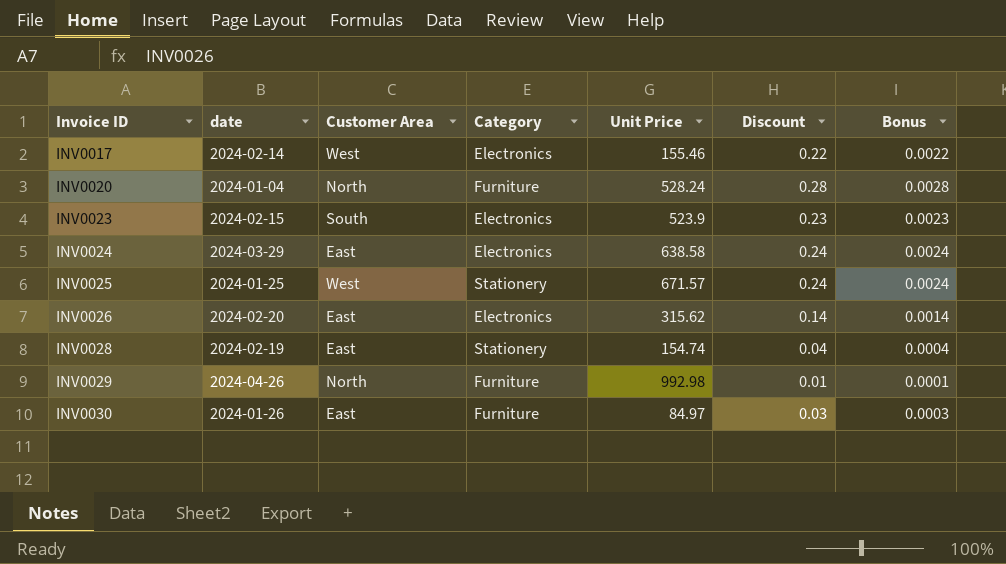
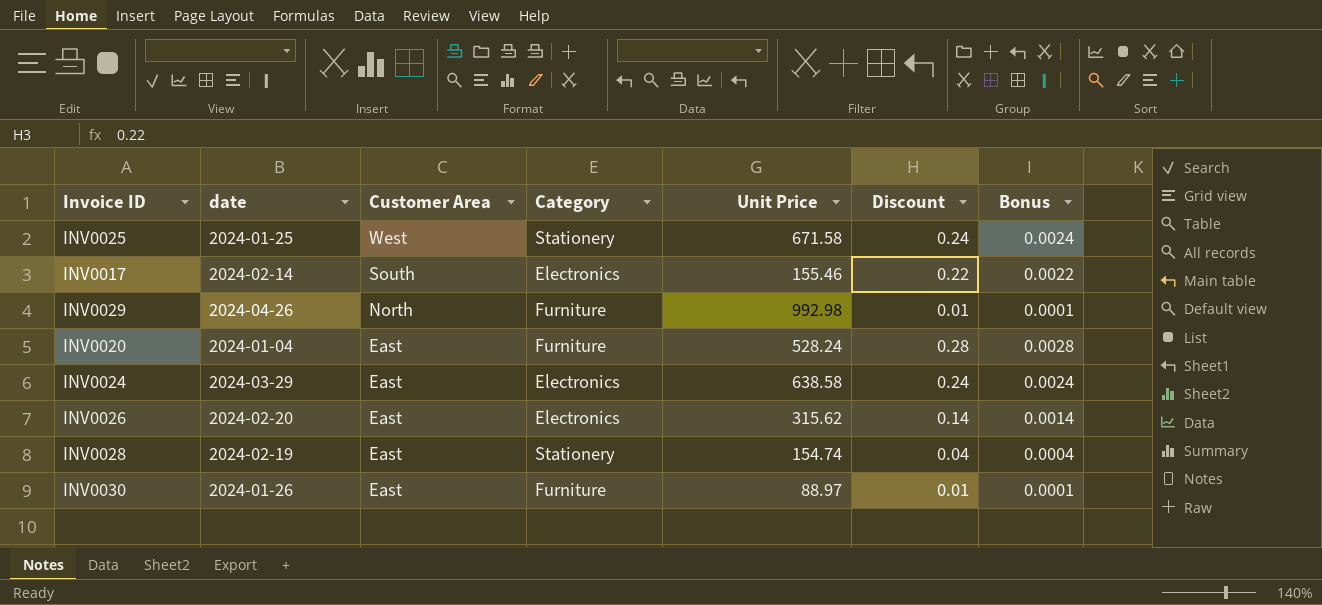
row order: Invoice ID ascending -> Customer Area descending
row INV0023: 2024-02-15 | South | Electronics | 523.9 | 0.23 | 0.0023 -> none
INV0025 | Unit Price: 671.57 -> 671.58
INV0017 | Customer Area: West -> South
INV0020 | Customer Area: North -> East
INV0030 | Unit Price: 84.97 -> 88.97
INV0030 | Discount: 0.03 -> 0.01
INV0030 | Bonus: 0.0003 -> 0.0001

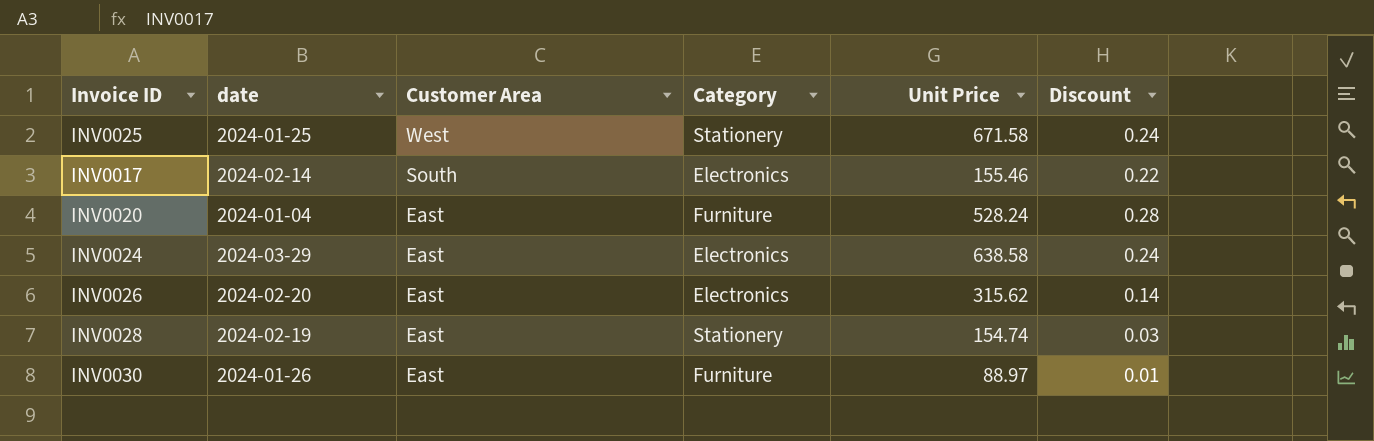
column Bonus | formula: [Discount] * 0.01 -> none
row INV0029: 2024-04-26 | North | Furniture | 992.98 | 0.01 | 0.0001 -> none
INV0028 | Discount: 0.04 -> 0.03

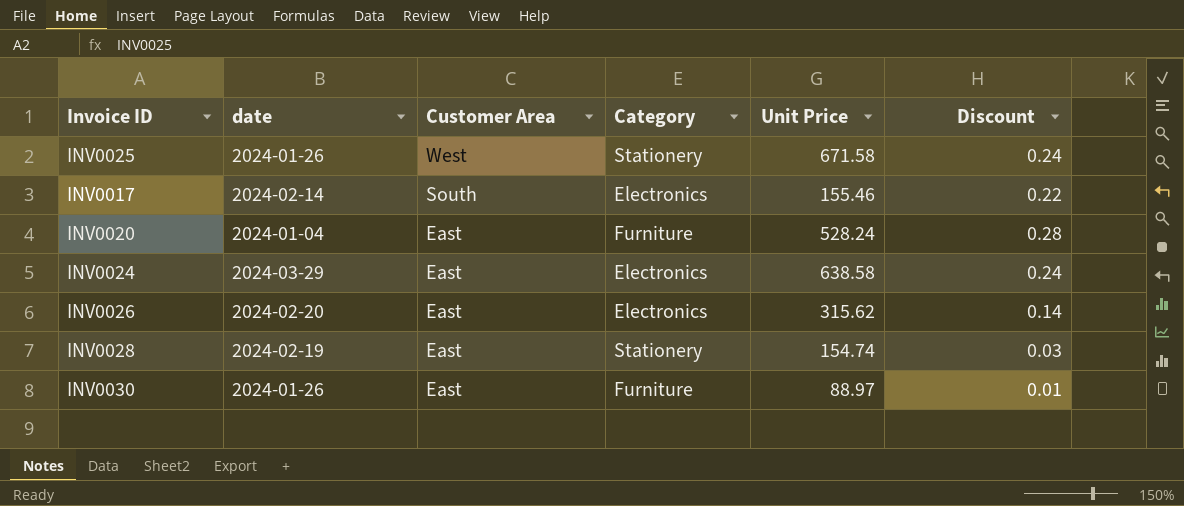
INV0025 | date: 2024-01-25 -> 2024-01-26

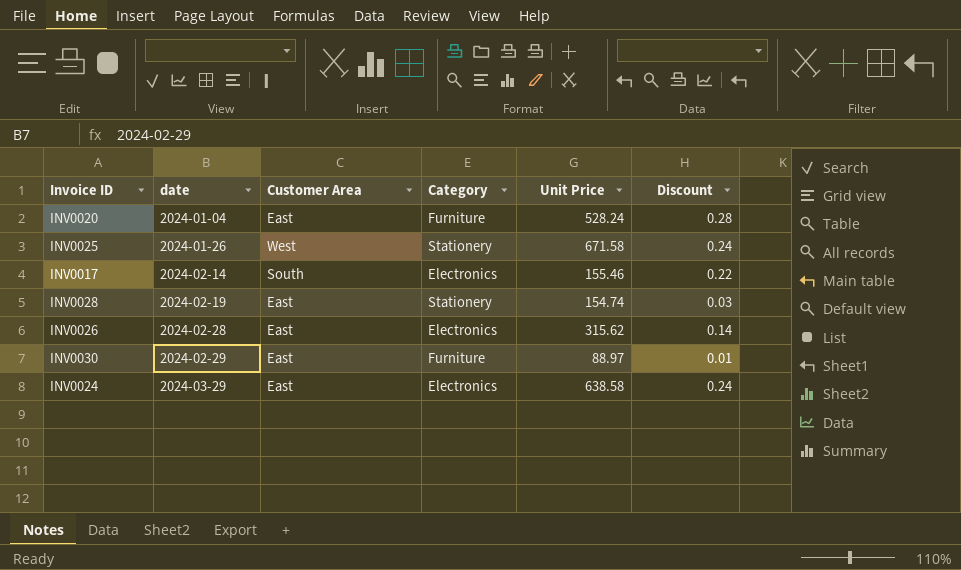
row order: Customer Area descending -> date ascending
INV0026 | date: 2024-02-20 -> 2024-02-28
INV0030 | date: 2024-01-26 -> 2024-02-29

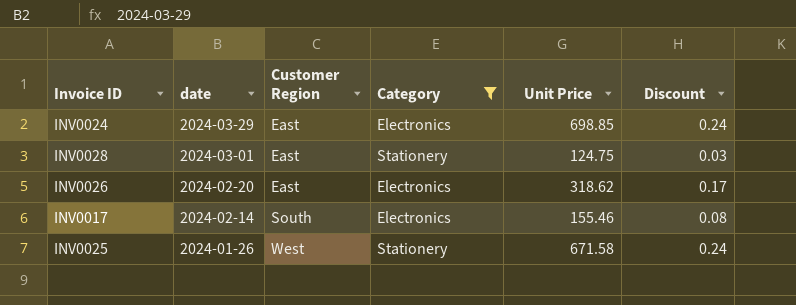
filter: none -> Category != Furniture
row order: date ascending -> date descending
column name: Customer Area -> Customer Region
INV0024 | Unit Price: 638.58 -> 698.85
INV0028 | date: 2024-02-19 -> 2024-03-01
INV0028 | Unit Price: 154.74 -> 124.75
INV0026 | date: 2024-02-28 -> 2024-02-20
INV0026 | Unit Price: 315.62 -> 318.62
INV0026 | Discount: 0.14 -> 0.17
INV0017 | Discount: 0.22 -> 0.08

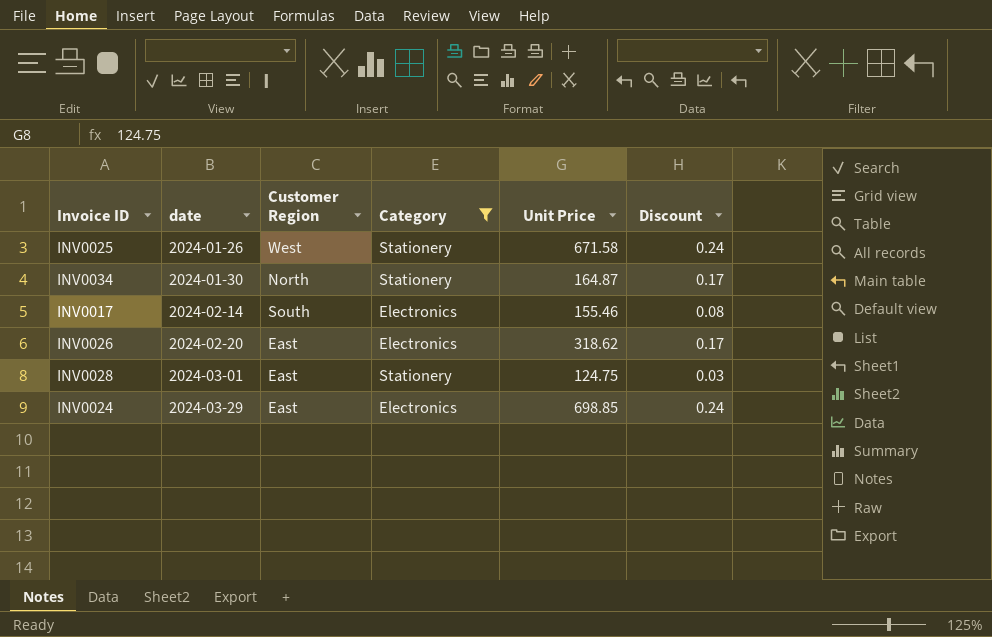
row order: date descending -> date ascending
row INV0034: none -> 2024-01-30 | North | Stationery | 164.87 | 0.17

